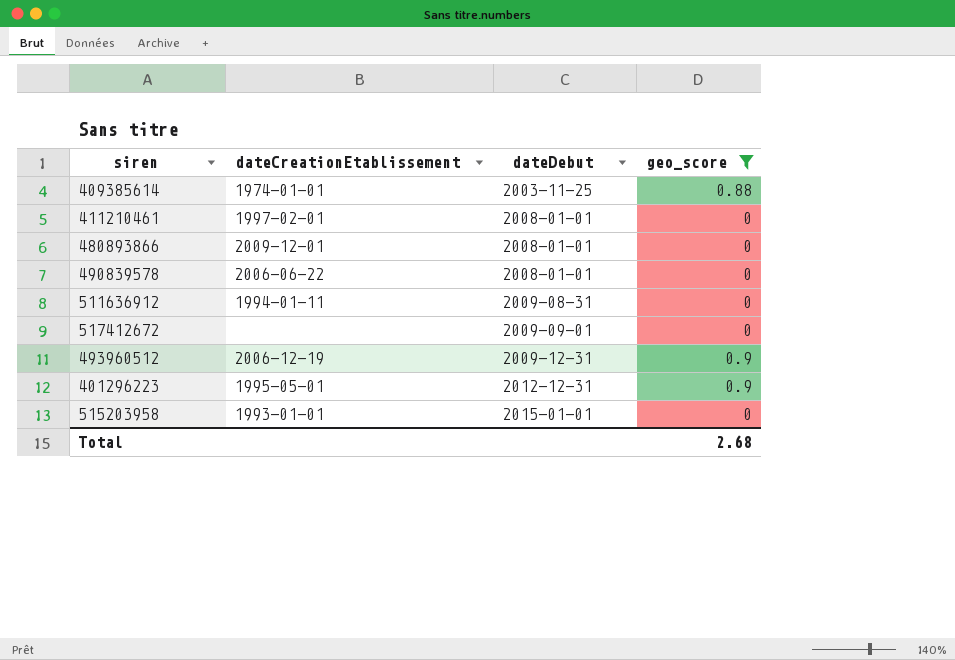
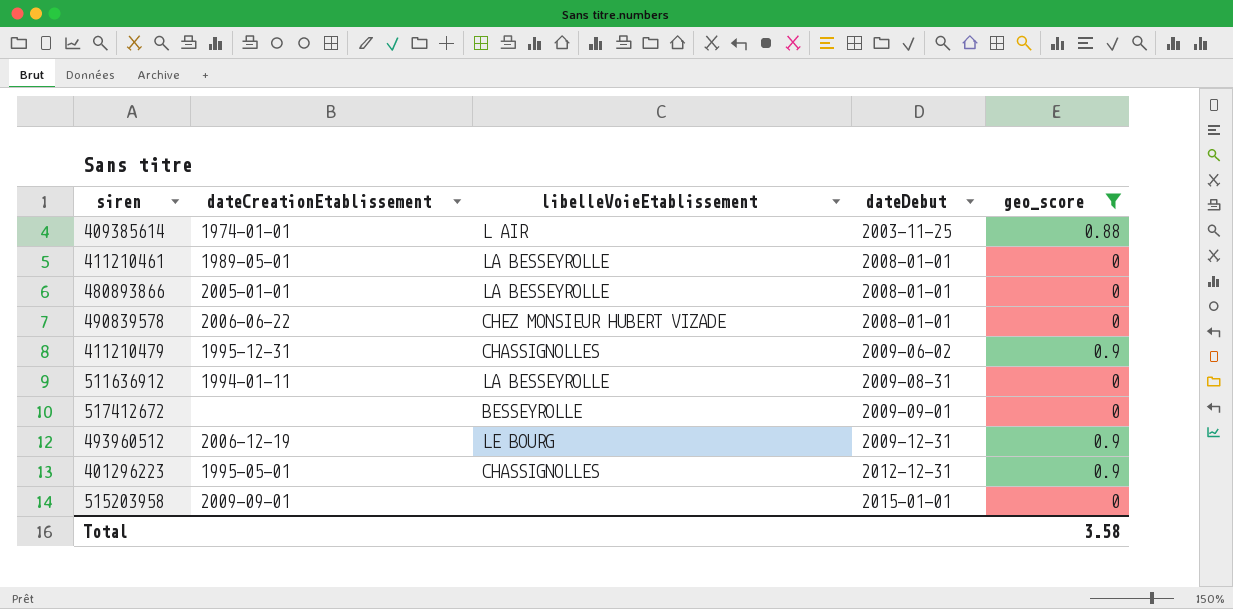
column libelleVoieEtablissement | position: none -> 3
411210461 | dateCreationEtablissement: 1997-02-01 -> 1989-05-01
480893866 | dateCreationEtablissement: 2009-12-01 -> 2005-01-01
row 411210479: none -> 1995-12-31 | CHASSIGNOLLES | 2009-06-02 | 0.9
515203958 | dateCreationEtablissement: 1993-01-01 -> 2009-09-01
Total | geo_score: 2.68 -> 3.58

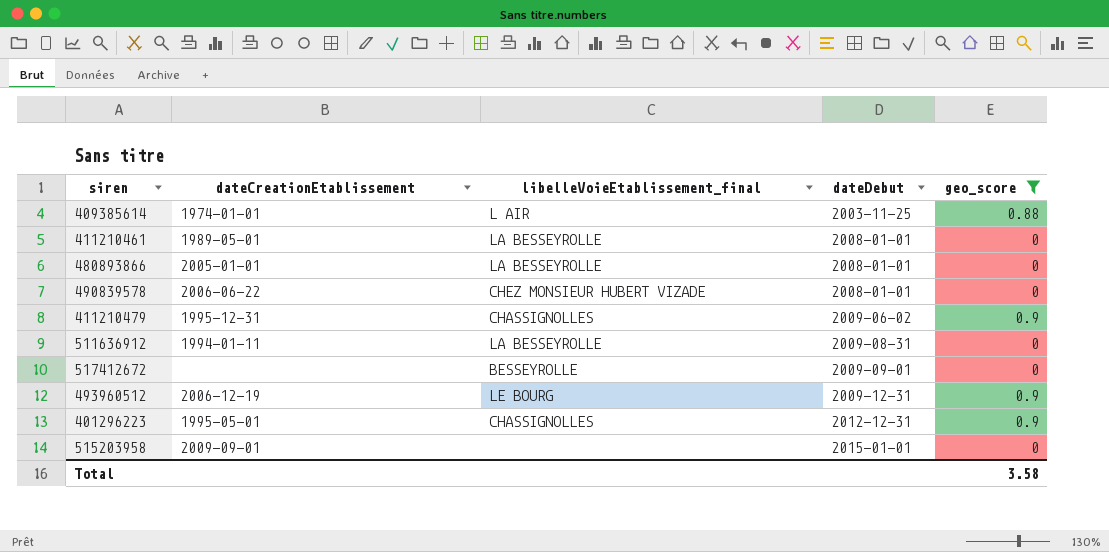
column name: libelleVoieEtablissement -> libelleVoieEtablissement_final

